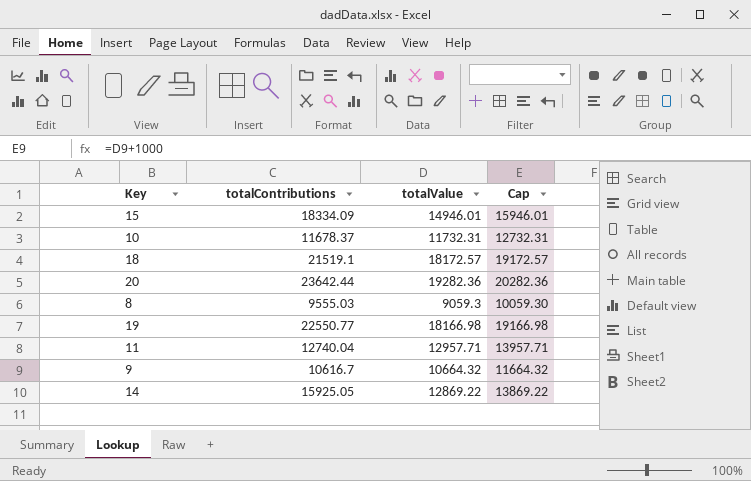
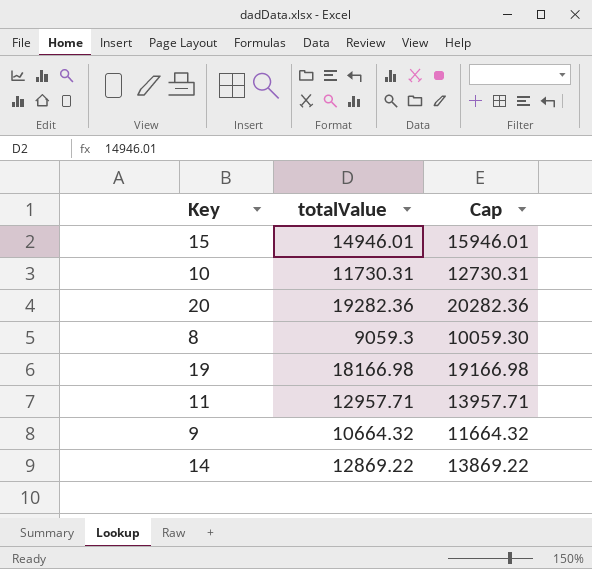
column totalContributions | position: 2 -> none
row 18: 21519.1 | 18172.57 | 19172.57 -> none
10 | totalValue: 11732.31 -> 11730.31
10 | Cap: 12732.31 -> 12730.31

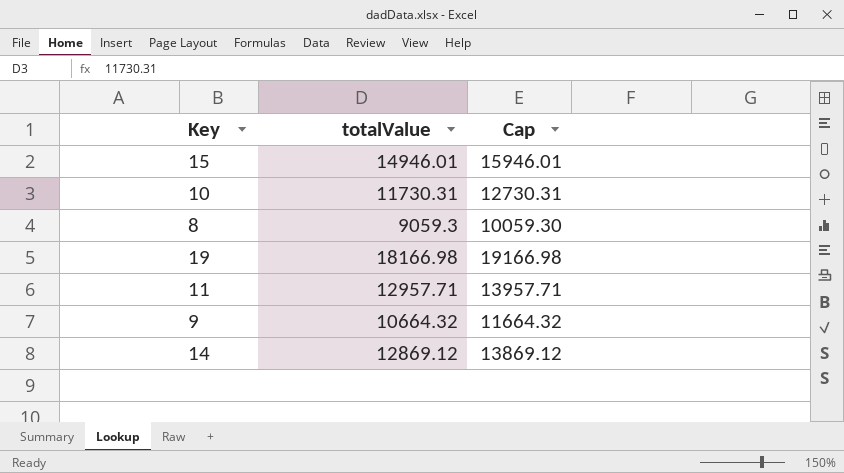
row 20: 19282.36 | 20282.36 -> none
14 | totalValue: 12869.22 -> 12869.12
14 | Cap: 13869.22 -> 13869.12

